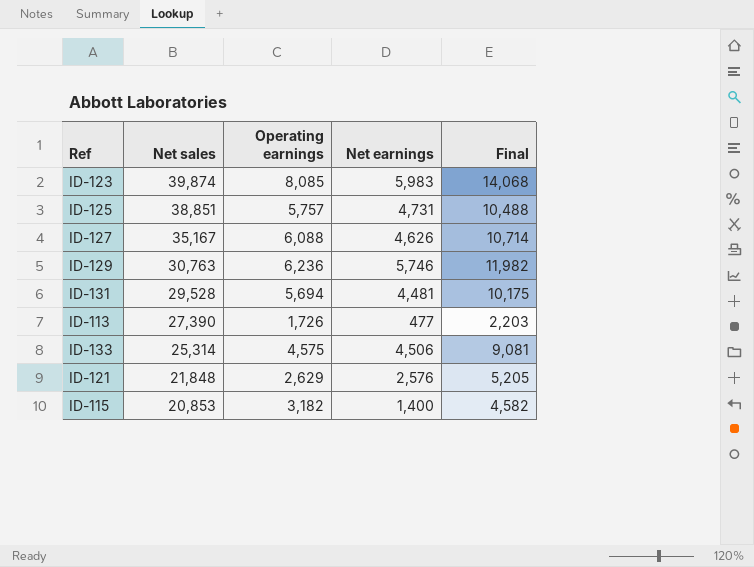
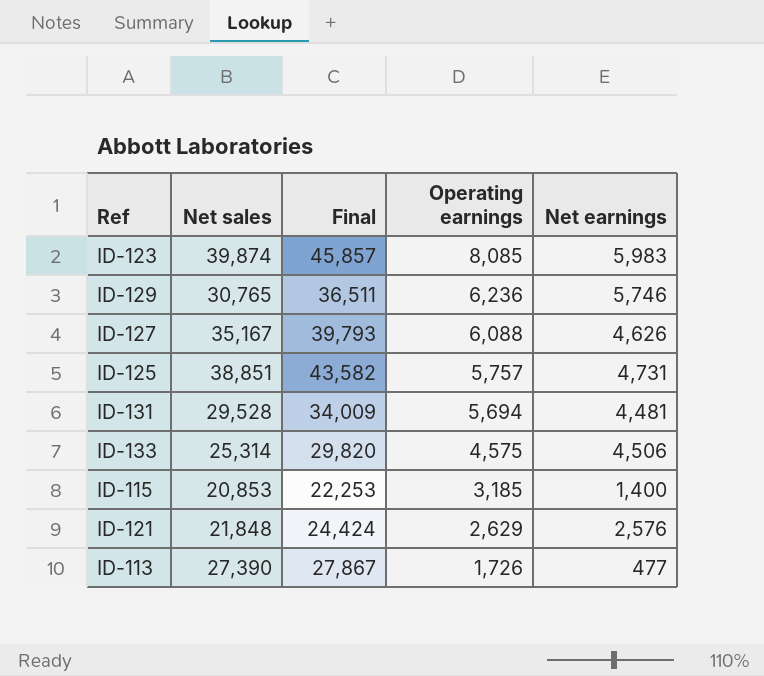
row order: Net sales descending -> Operating earnings descending
column Final | formula: [Operating earnings] + [Net earnings] -> [Net sales] + [Net earnings]
column Final | position: 5 -> 3
ID-129 | Net sales: 30,763 -> 30,765
ID-115 | Operating earnings: 3,182 -> 3,185

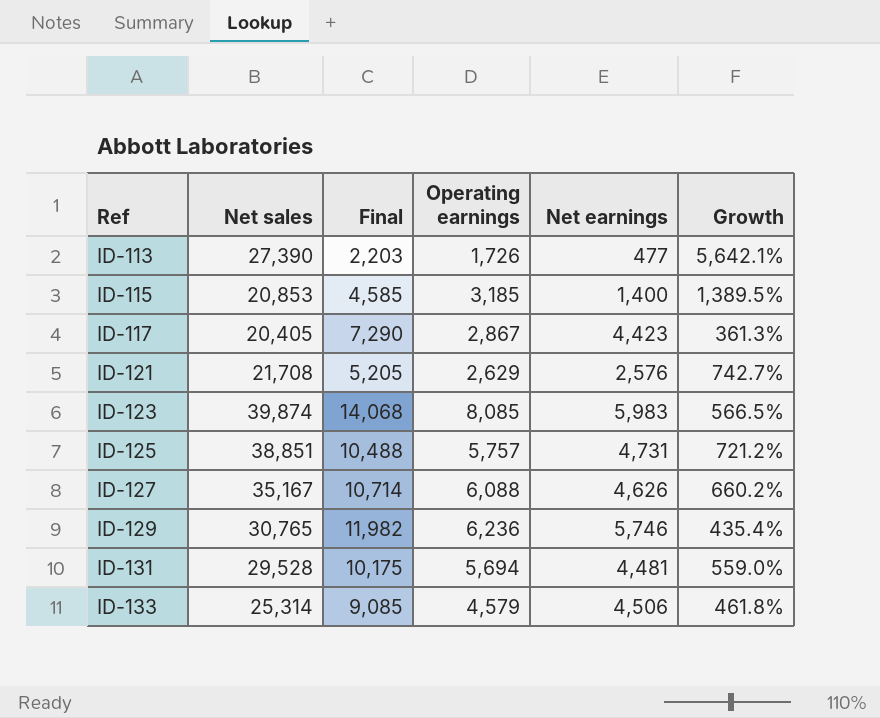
row order: Operating earnings descending -> Ref ascending
column Final | formula: [Net sales] + [Net earnings] -> [Operating earnings] + [Net earnings]
column Growth | formula: none -> ([Net sales] - [Net earnings]) / [Net earnings]
row ID-117: none -> 20,405 | 7,290 | 2,867 | 4,423 | 361.3%
ID-121 | Net sales: 21,848 -> 21,708
ID-133 | Operating earnings: 4,575 -> 4,579

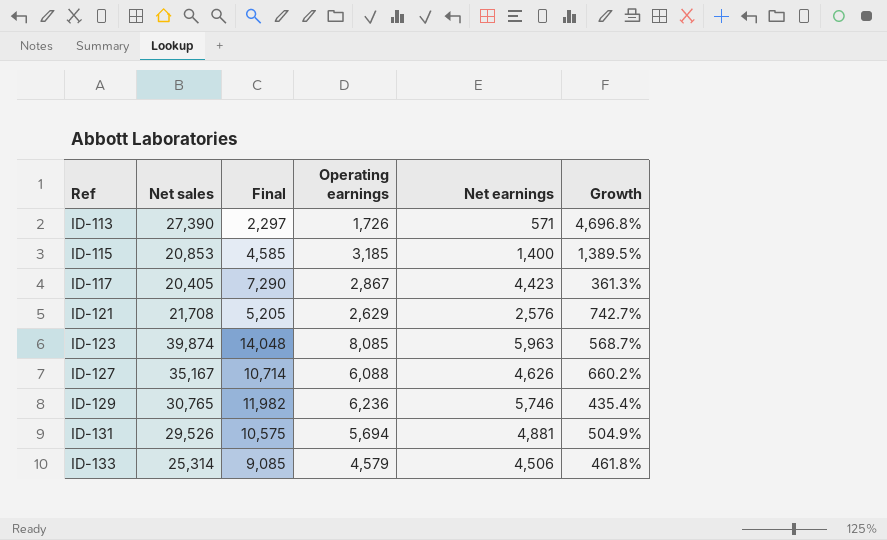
row ID-125: 38,851 | 10,488 | 5,757 | 4,731 | 721.2% -> none
ID-113 | Final: 2,203 -> 2,297
ID-113 | Net earnings: 477 -> 571
ID-113 | Growth: 5,642.1% -> 4,696.8%
ID-123 | Final: 14,068 -> 14,048
ID-123 | Net earnings: 5,983 -> 5,963
ID-123 | Growth: 566.5% -> 568.7%
ID-131 | Net sales: 29,528 -> 29,526
ID-131 | Final: 10,175 -> 10,575
ID-131 | Net earnings: 4,481 -> 4,881
ID-131 | Growth: 559.0% -> 504.9%

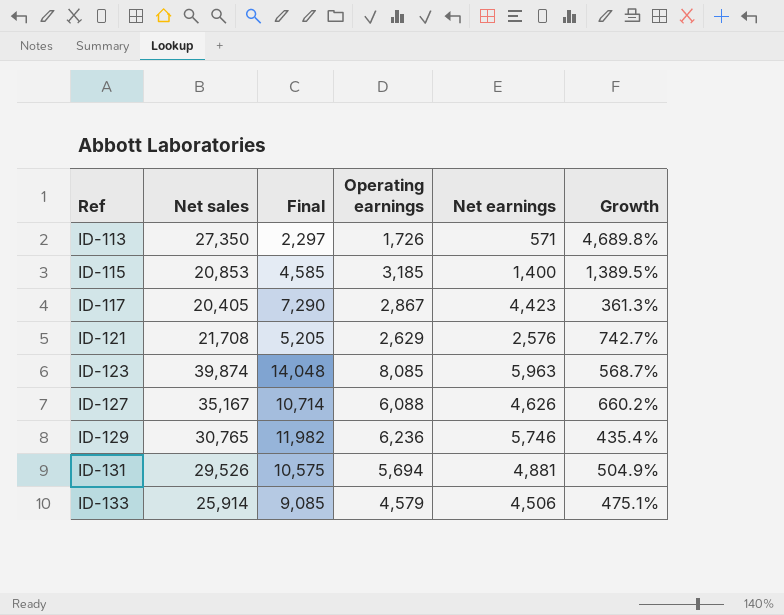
ID-113 | Net sales: 27,390 -> 27,350
ID-113 | Growth: 4,696.8% -> 4,689.8%
ID-133 | Net sales: 25,314 -> 25,914
ID-133 | Growth: 461.8% -> 475.1%

